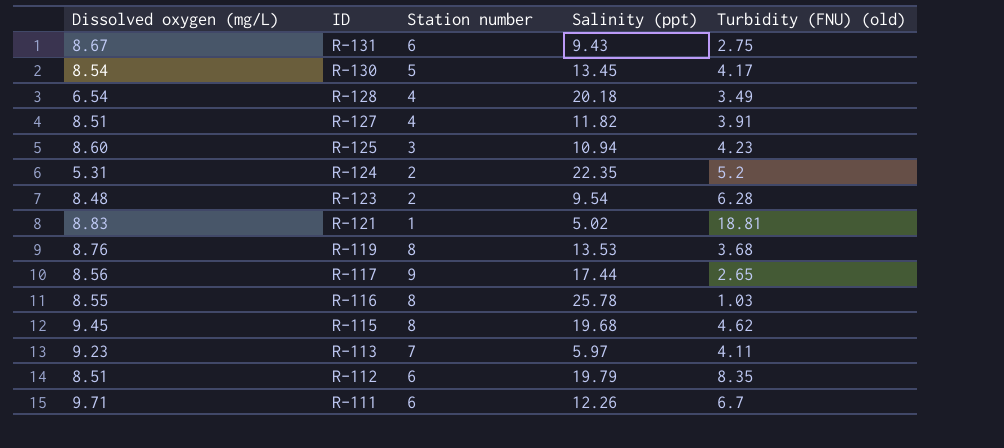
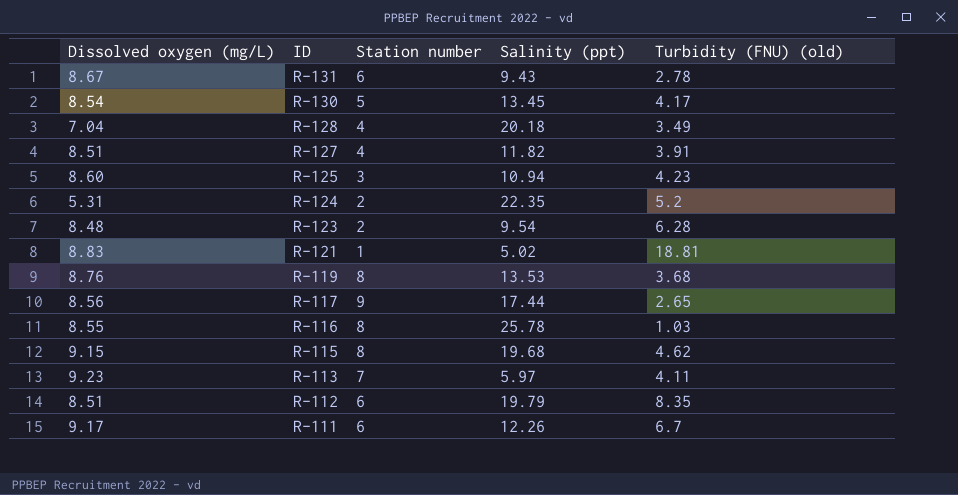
R-131 | Turbidity (FNU) (old): 2.75 -> 2.78
R-128 | Dissolved oxygen (mg/L): 6.54 -> 7.04
R-115 | Dissolved oxygen (mg/L): 9.45 -> 9.15
R-111 | Dissolved oxygen (mg/L): 9.71 -> 9.17

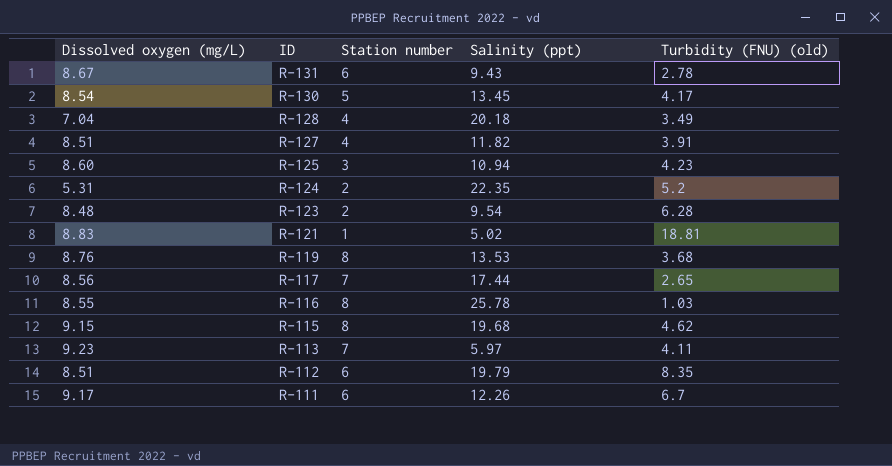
R-117 | Station number: 9 -> 7

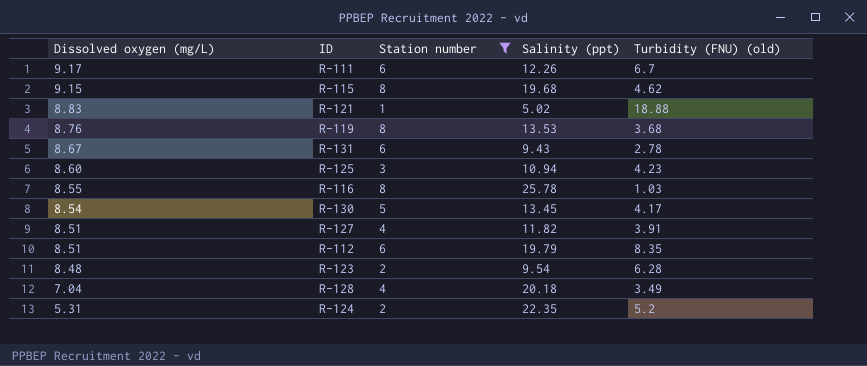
filter: none -> Station number != 7
row order: ID descending -> Dissolved oxygen (mg/L) descending
R-121 | Turbidity (FNU) (old): 18.81 -> 18.88

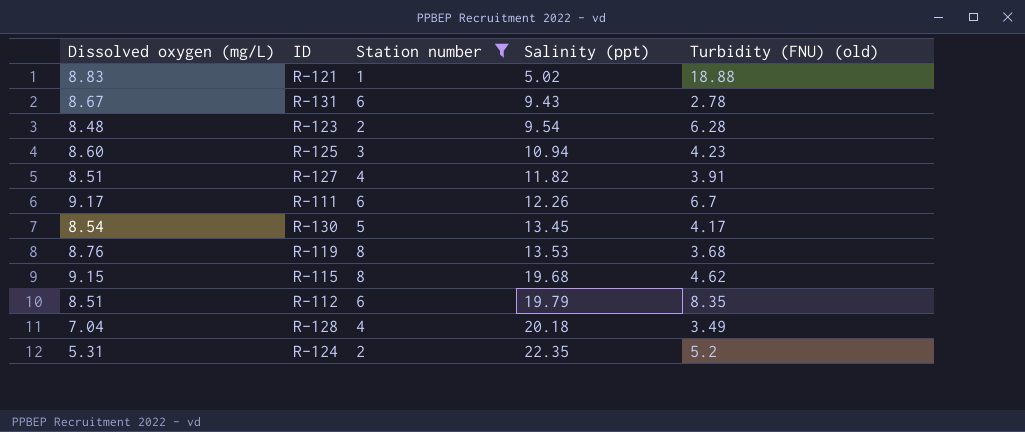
row order: Dissolved oxygen (mg/L) descending -> Salinity (ppt) ascending
row R-116: 8.55 | 8 | 25.78 | 1.03 -> none

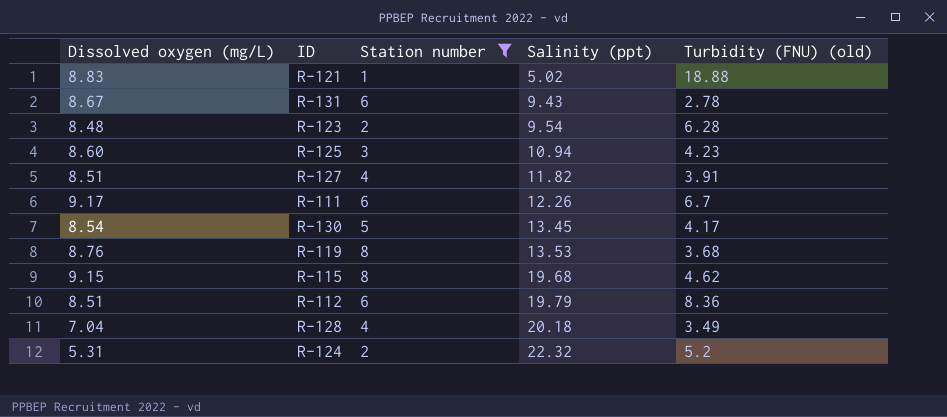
R-112 | Turbidity (FNU) (old): 8.35 -> 8.36
R-124 | Salinity (ppt): 22.35 -> 22.32

